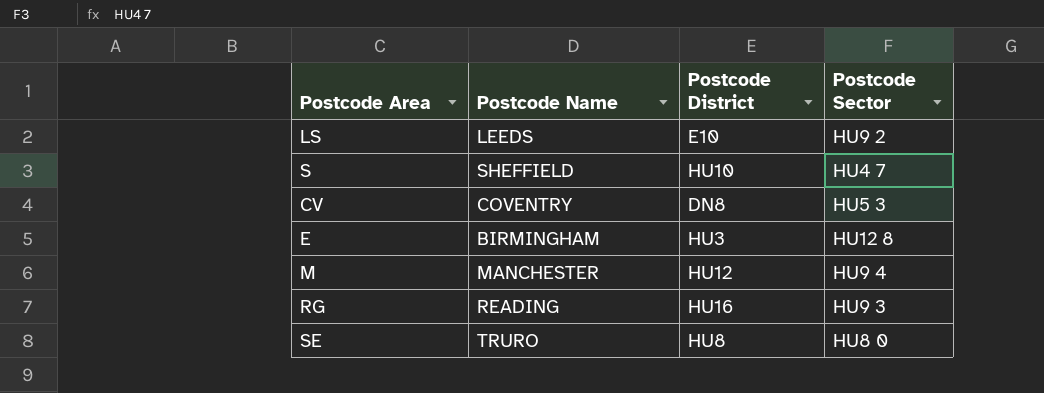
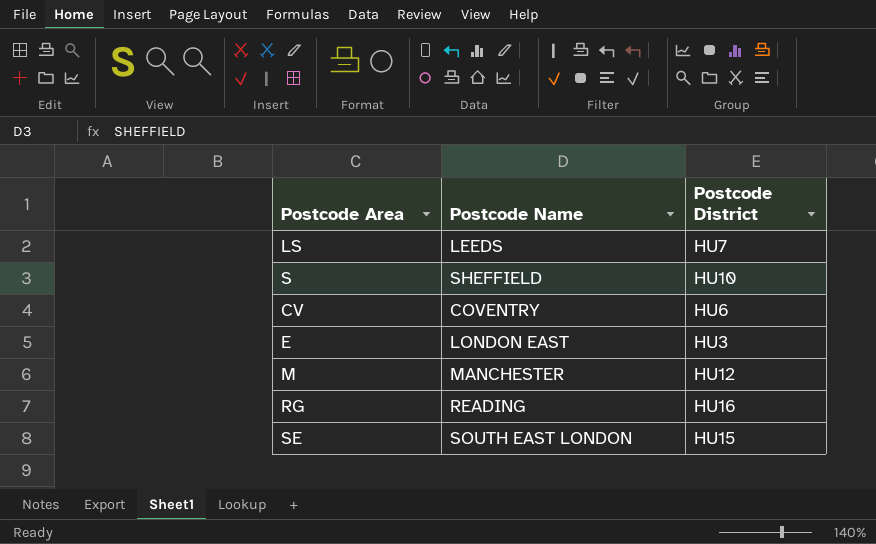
column Postcode Sector | position: 4 -> none
LS | Postcode District: E10 -> HU7
CV | Postcode District: DN8 -> HU6
E | Postcode Name: BIRMINGHAM -> LONDON EAST
SE | Postcode Name: TRURO -> SOUTH EAST LONDON
SE | Postcode District: HU8 -> HU15

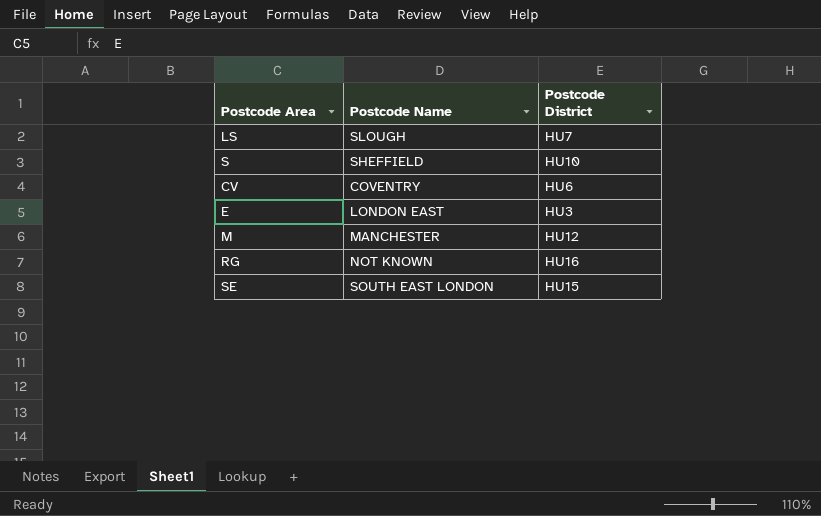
LS | Postcode Name: LEEDS -> SLOUGH
RG | Postcode Name: READING -> NOT KNOWN

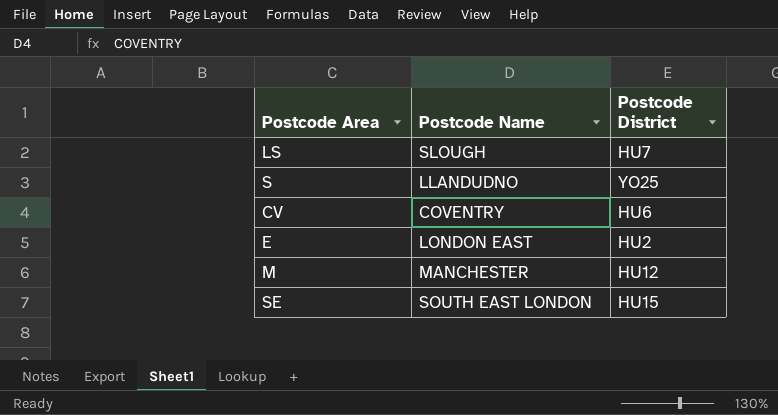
row RG: NOT KNOWN | HU16 -> none
S | Postcode Name: SHEFFIELD -> LLANDUDNO
S | Postcode District: HU10 -> YO25
E | Postcode District: HU3 -> HU2

